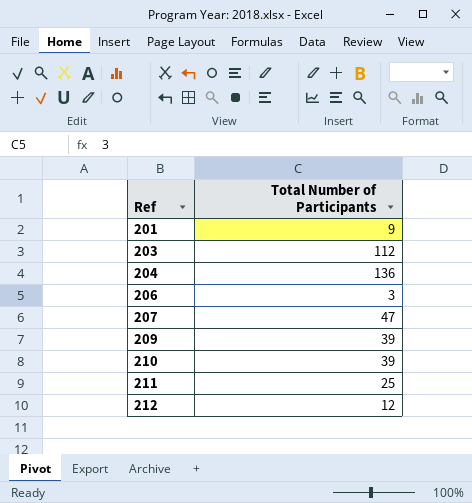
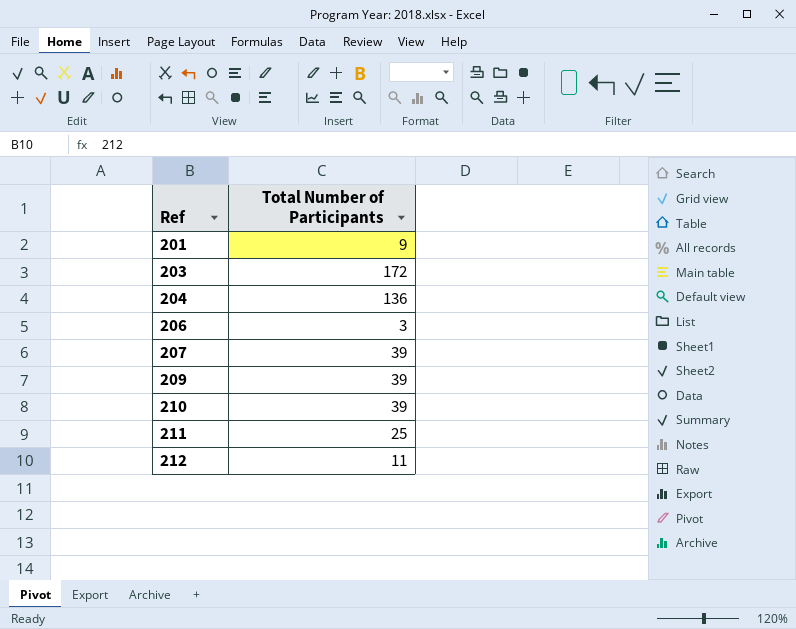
203 | Total Number of Participants: 112 -> 172
207 | Total Number of Participants: 47 -> 39
212 | Total Number of Participants: 12 -> 11

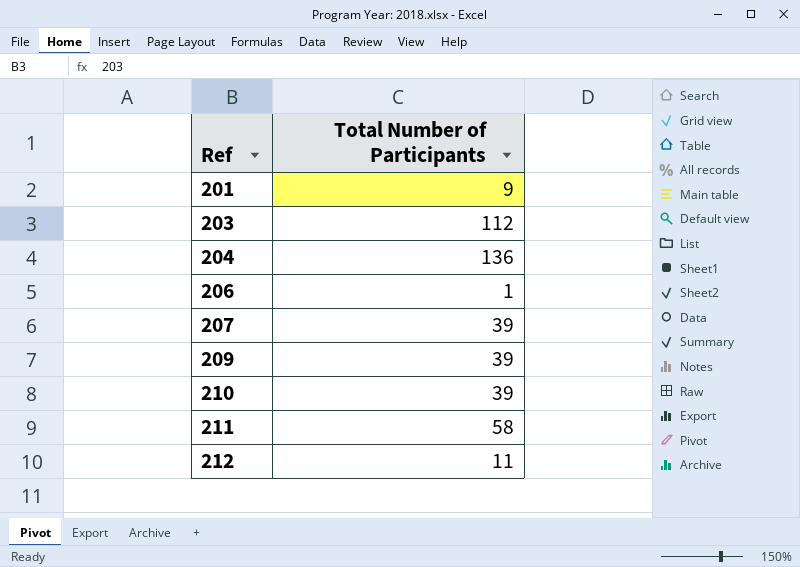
203 | Total Number of Participants: 172 -> 112
206 | Total Number of Participants: 3 -> 1
211 | Total Number of Participants: 25 -> 58

